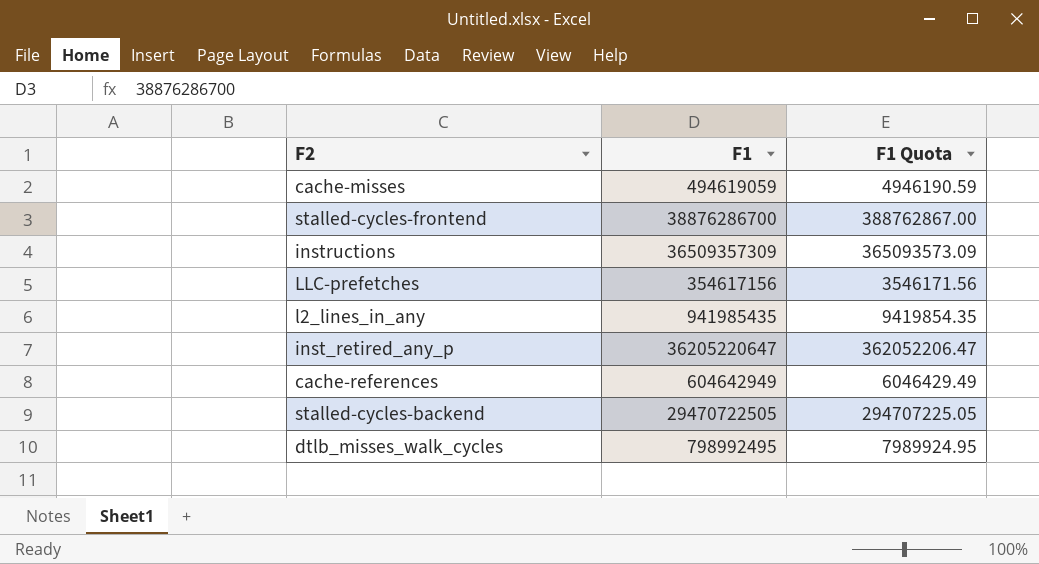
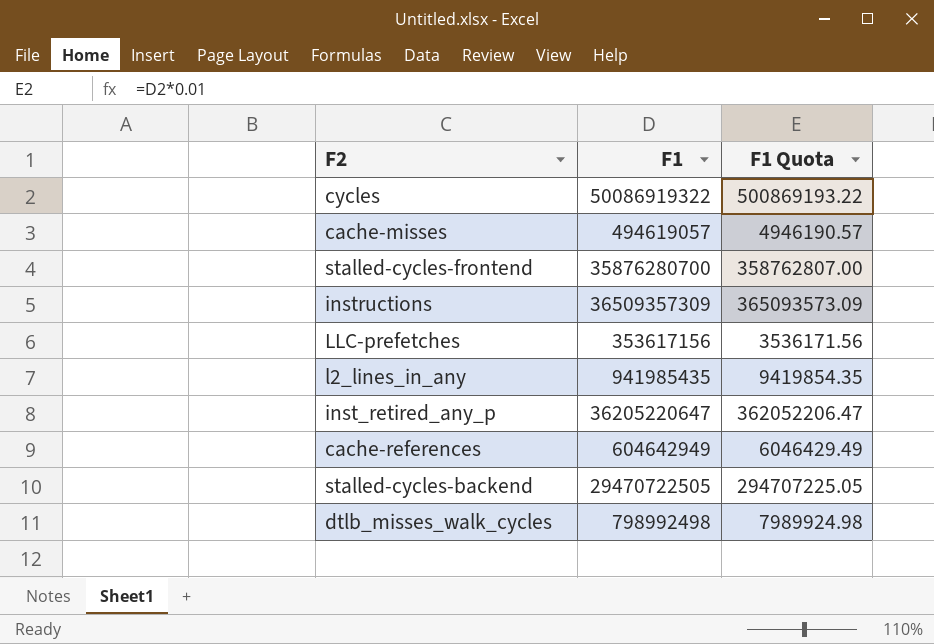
row cycles: none -> 50086919322 | 500869193.22
cache-misses | F1: 494619059 -> 494619057
cache-misses | F1 Quota: 4946190.59 -> 4946190.57
stalled-cycles-frontend | F1: 38876286700 -> 35876280700
stalled-cycles-frontend | F1 Quota: 388762867.00 -> 358762807.00
LLC-prefetches | F1: 354617156 -> 353617156
LLC-prefetches | F1 Quota: 3546171.56 -> 3536171.56
dtlb_misses_walk_cycles | F1: 798992495 -> 798992498
dtlb_misses_walk_cycles | F1 Quota: 7989924.95 -> 7989924.98

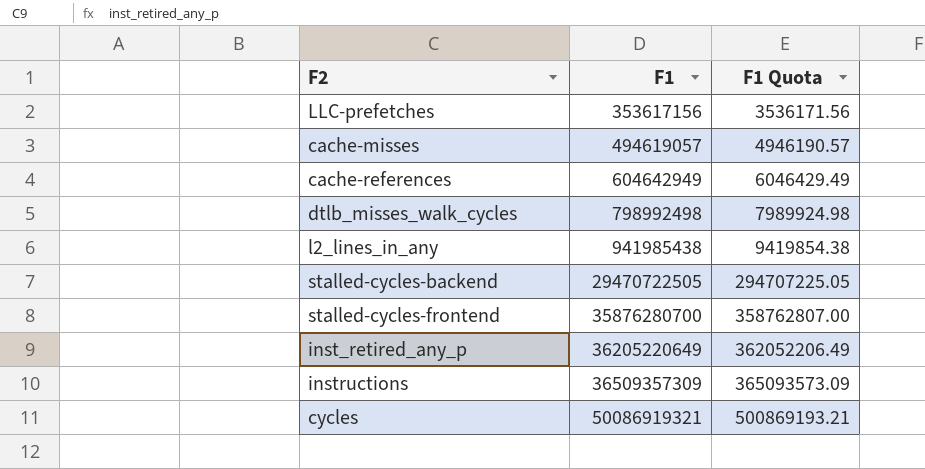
row order: none -> F1 ascending
l2_lines_in_any | F1: 941985435 -> 941985438
l2_lines_in_any | F1 Quota: 9419854.35 -> 9419854.38
inst_retired_any_p | F1: 36205220647 -> 36205220649
inst_retired_any_p | F1 Quota: 362052206.47 -> 362052206.49
cycles | F1: 50086919322 -> 50086919321
cycles | F1 Quota: 500869193.22 -> 500869193.21

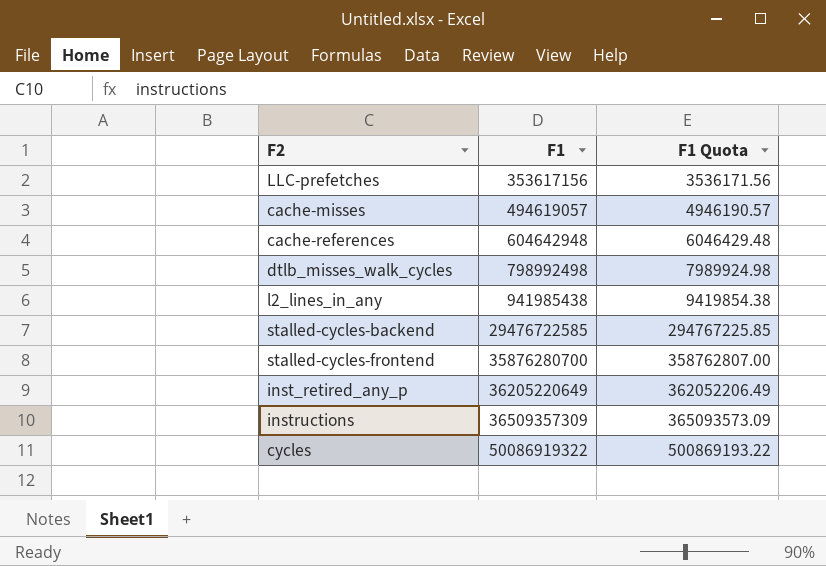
cache-references | F1: 604642949 -> 604642948
cache-references | F1 Quota: 6046429.49 -> 6046429.48
stalled-cycles-backend | F1: 29470722505 -> 29476722585
stalled-cycles-backend | F1 Quota: 294707225.05 -> 294767225.85
cycles | F1: 50086919321 -> 50086919322
cycles | F1 Quota: 500869193.21 -> 500869193.22

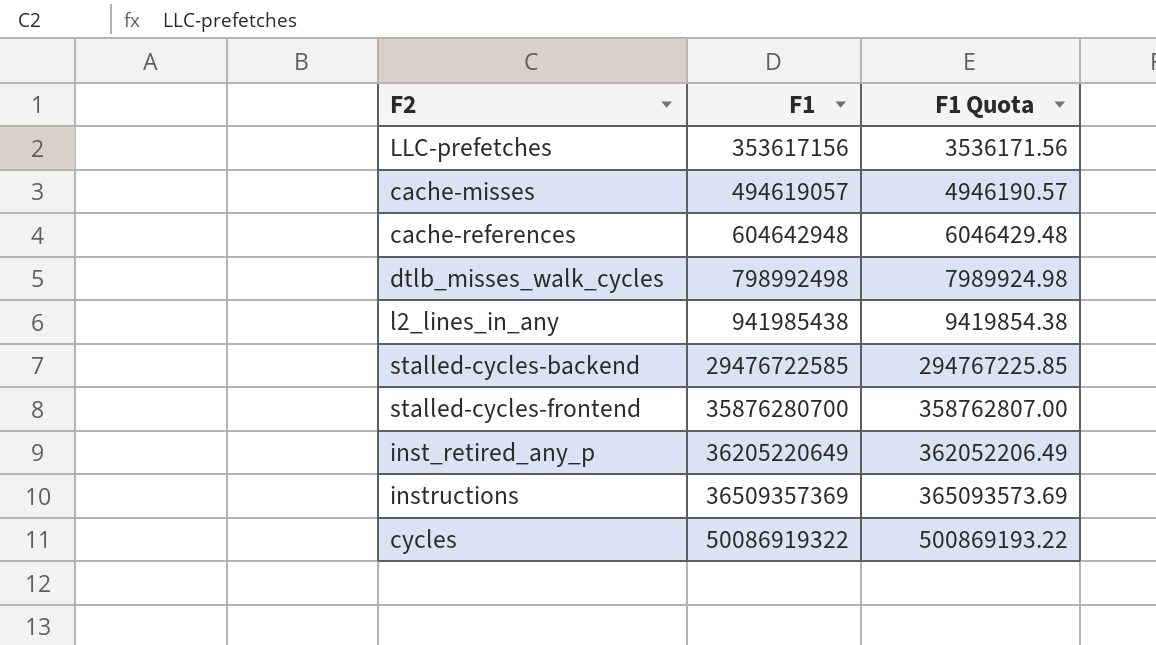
instructions | F1: 36509357309 -> 36509357369
instructions | F1 Quota: 365093573.09 -> 365093573.69

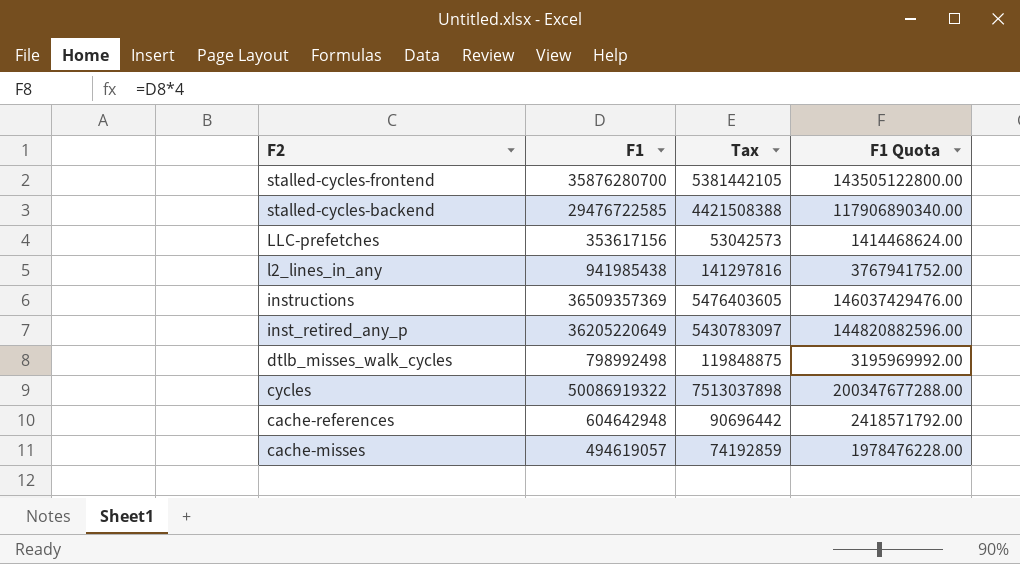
row order: F1 ascending -> F2 descending
column Tax | formula: none -> [F1] * 0.15
column F1 Quota | formula: [F1] * 0.01 -> [F1] * 4

